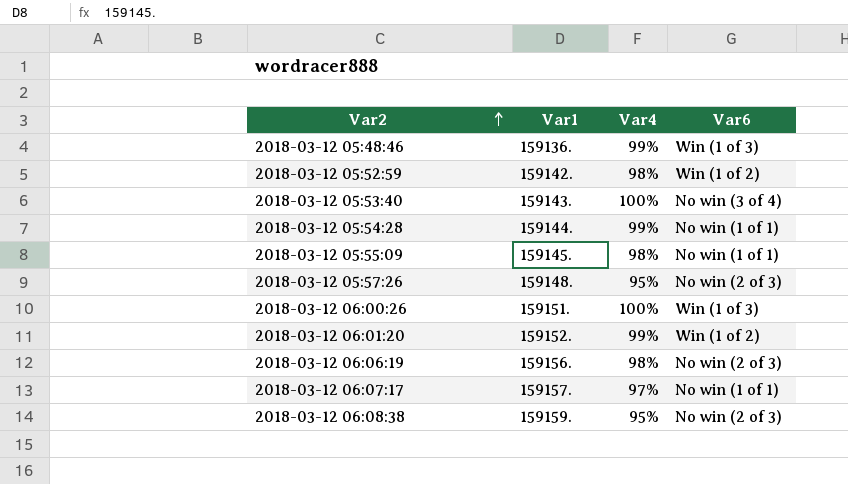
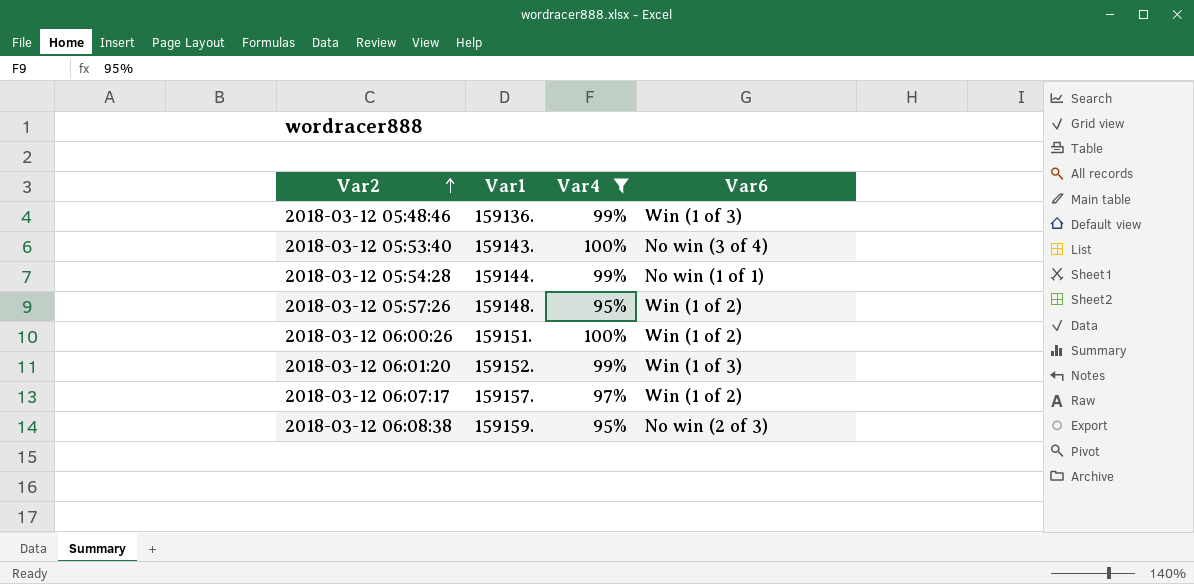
filter: none -> Var4 != 98%
2018-03-12 05:57:26 | Var6: No win (2 of 3) -> Win (1 of 2)
2018-03-12 06:00:26 | Var6: Win (1 of 3) -> Win (1 of 2)
2018-03-12 06:01:20 | Var6: Win (1 of 2) -> Win (1 of 3)
2018-03-12 06:07:17 | Var6: No win (1 of 1) -> Win (1 of 2)

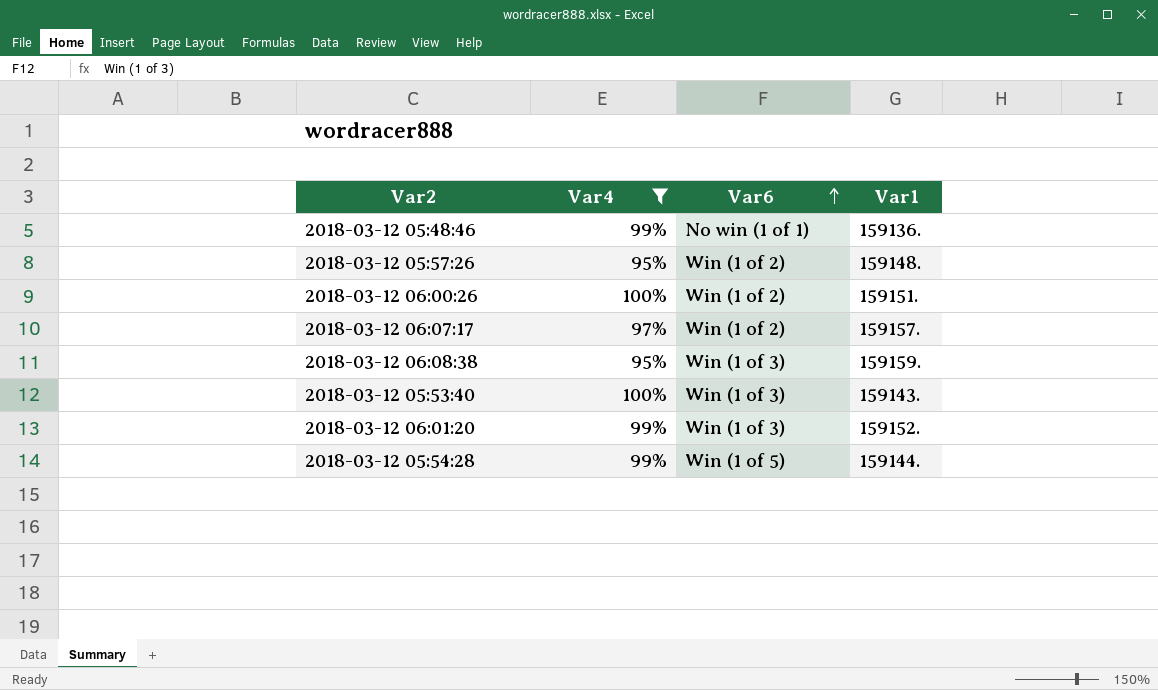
row order: Var2 ascending -> Var6 ascending
column Var1 | position: 2 -> 4
2018-03-12 05:48:46 | Var6: Win (1 of 3) -> No win (1 of 1)
2018-03-12 06:08:38 | Var6: No win (2 of 3) -> Win (1 of 3)
2018-03-12 05:53:40 | Var6: No win (3 of 4) -> Win (1 of 3)
2018-03-12 05:54:28 | Var6: No win (1 of 1) -> Win (1 of 5)

